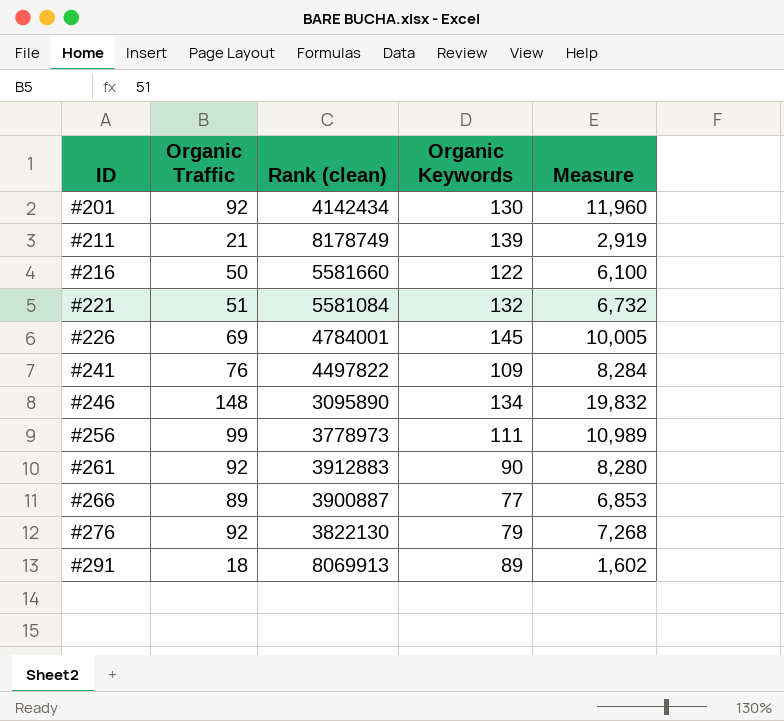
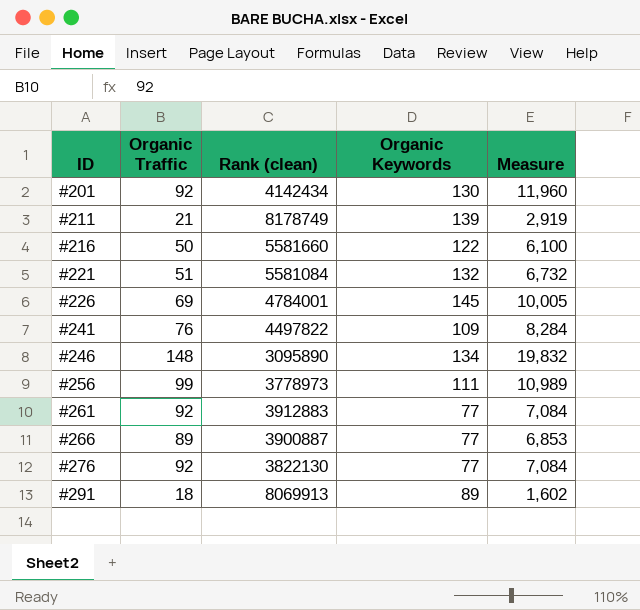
#261 | Organic Keywords: 90 -> 77
#261 | Measure: 8,280 -> 7,084
#276 | Organic Keywords: 79 -> 77
#276 | Measure: 7,268 -> 7,084

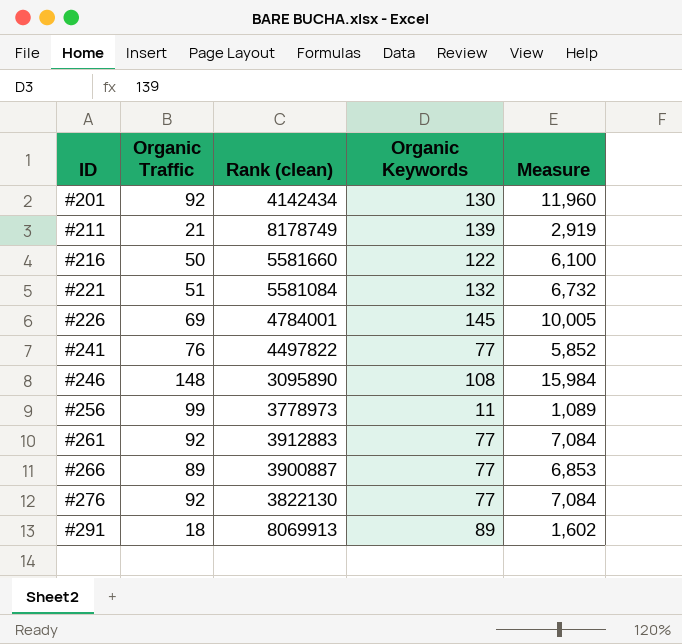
#241 | Organic Keywords: 109 -> 77
#241 | Measure: 8,284 -> 5,852
#246 | Organic Keywords: 134 -> 108
#246 | Measure: 19,832 -> 15,984
#256 | Organic Keywords: 111 -> 11
#256 | Measure: 10,989 -> 1,089

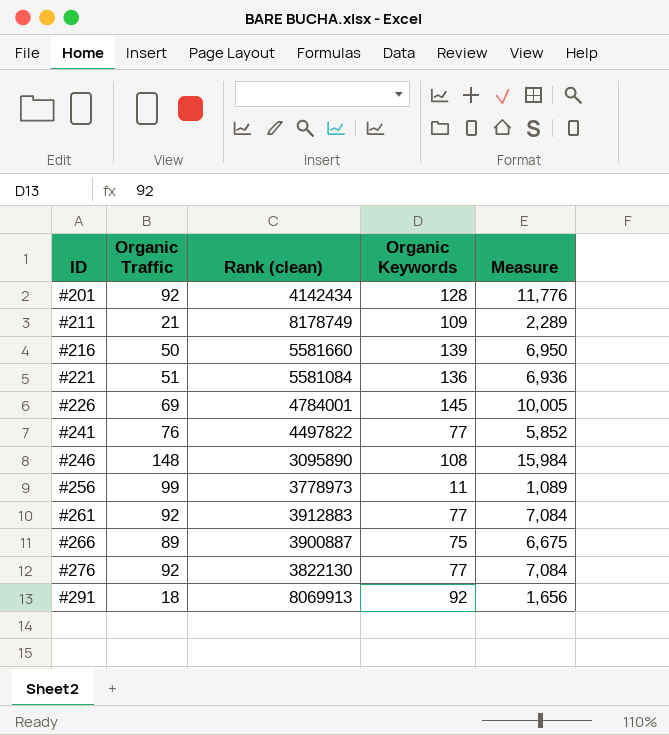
#201 | Organic Keywords: 130 -> 128
#201 | Measure: 11,960 -> 11,776
#211 | Organic Keywords: 139 -> 109
#211 | Measure: 2,919 -> 2,289
#216 | Organic Keywords: 122 -> 139
#216 | Measure: 6,100 -> 6,950
#221 | Organic Keywords: 132 -> 136
#221 | Measure: 6,732 -> 6,936
#266 | Organic Keywords: 77 -> 75
#266 | Measure: 6,853 -> 6,675
#291 | Organic Keywords: 89 -> 92
#291 | Measure: 1,602 -> 1,656

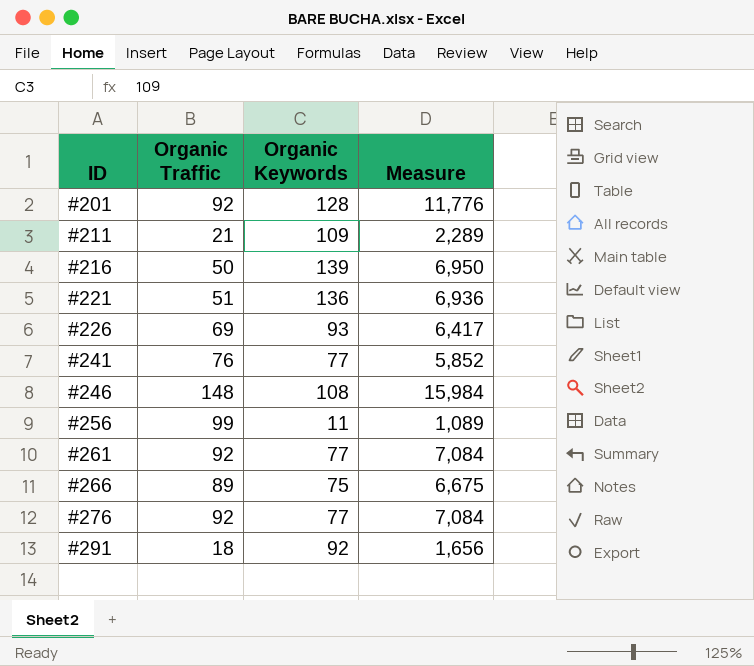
column Rank (clean) | position: 3 -> none
#226 | Organic Keywords: 145 -> 93
#226 | Measure: 10,005 -> 6,417

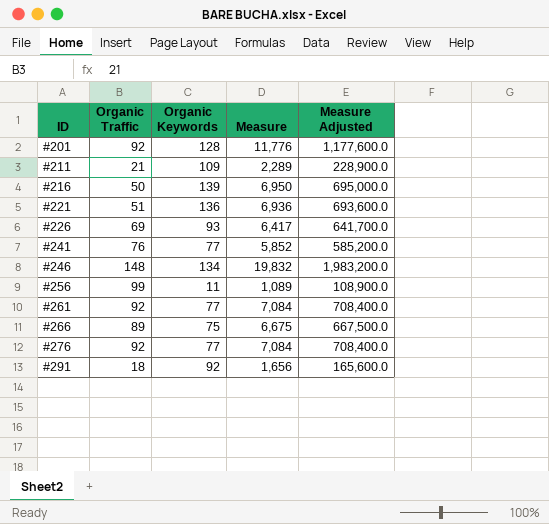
column Measure Adjusted | formula: none -> [Measure] * 100
#246 | Organic Keywords: 108 -> 134
#246 | Measure: 15,984 -> 19,832

